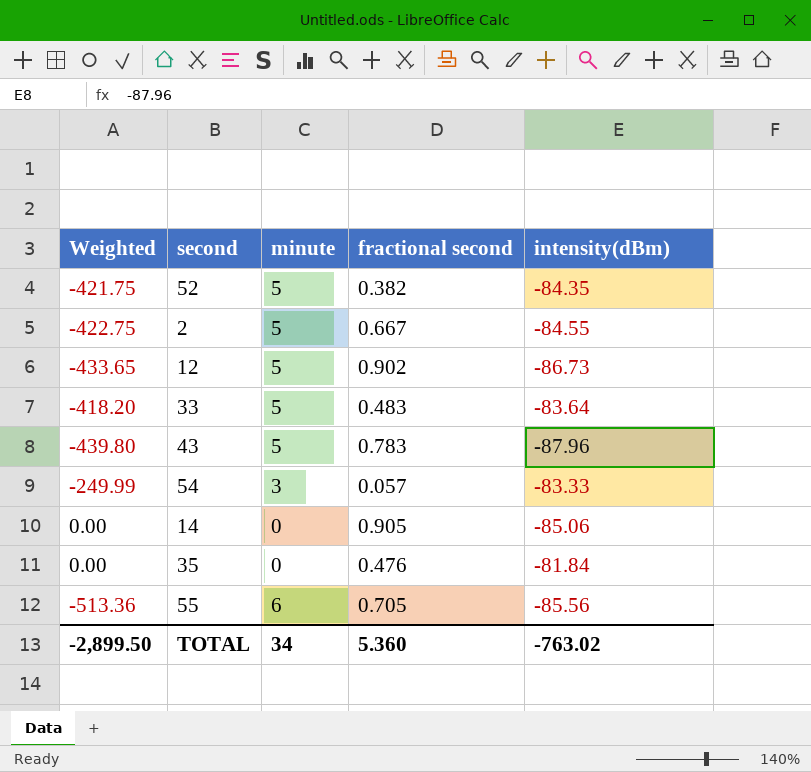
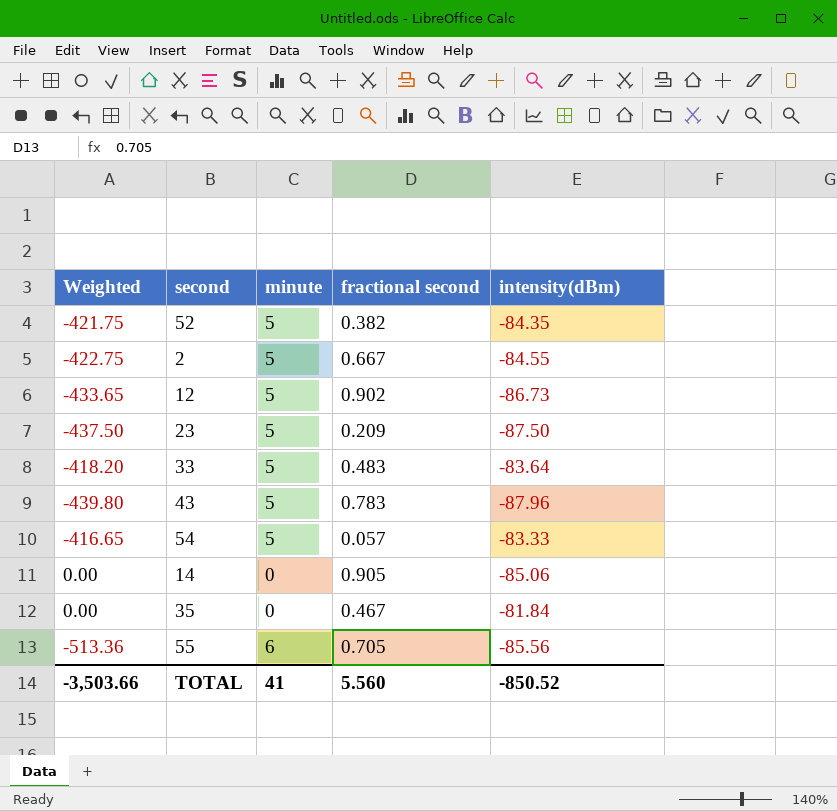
row 23: none -> -437.50 | 5 | 0.209 | -87.50
54 | Weighted: -249.99 -> -416.65
54 | minute: 3 -> 5
35 | fractional second: 0.476 -> 0.467
TOTAL | Weighted: -2,899.50 -> -3,503.66
TOTAL | minute: 34 -> 41
TOTAL | fractional second: 5.360 -> 5.560
TOTAL | intensity(dBm): -763.02 -> -850.52

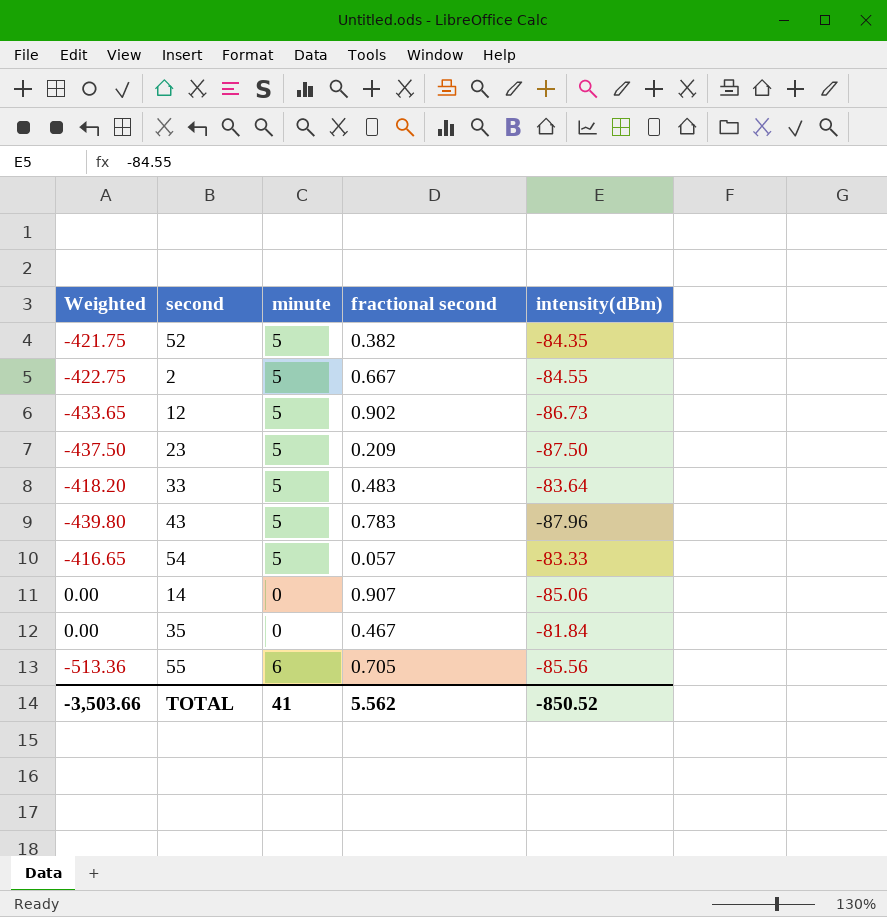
14 | fractional second: 0.905 -> 0.907
TOTAL | fractional second: 5.560 -> 5.562

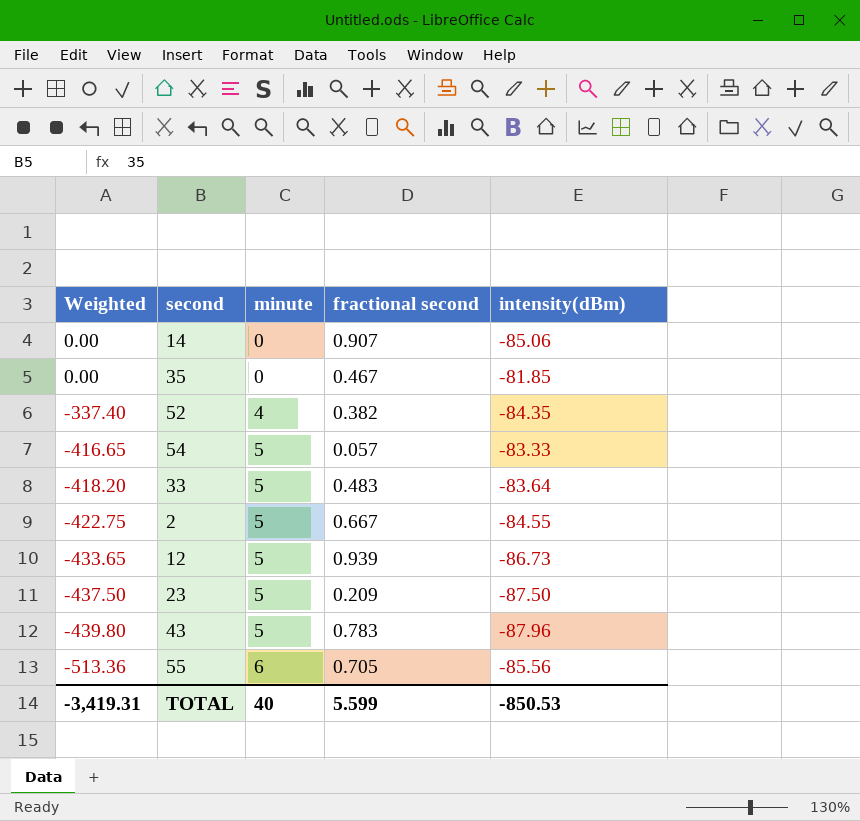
row order: none -> Weighted descending
35 | intensity(dBm): -81.84 -> -81.85
52 | Weighted: -421.75 -> -337.40
52 | minute: 5 -> 4
12 | fractional second: 0.902 -> 0.939
TOTAL | Weighted: -3,503.66 -> -3,419.31
TOTAL | minute: 41 -> 40
TOTAL | fractional second: 5.562 -> 5.599
TOTAL | intensity(dBm): -850.52 -> -850.53

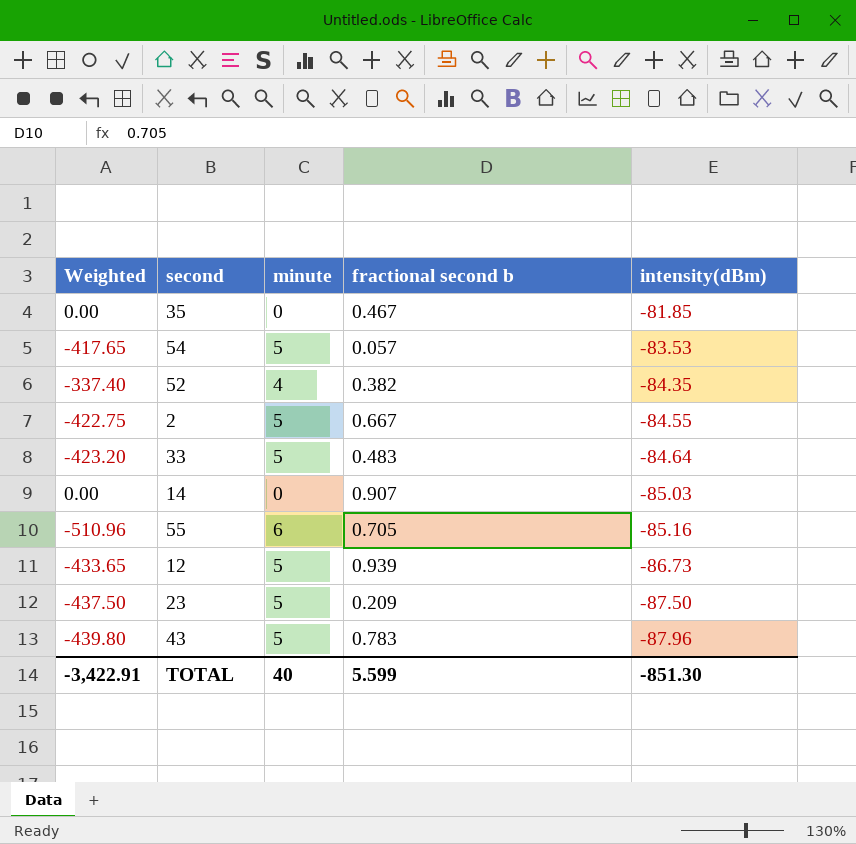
row order: Weighted descending -> intensity(dBm) descending
column name: fractional second -> fractional second b
54 | Weighted: -416.65 -> -417.65
54 | intensity(dBm): -83.33 -> -83.53
33 | Weighted: -418.20 -> -423.20
33 | intensity(dBm): -83.64 -> -84.64
14 | intensity(dBm): -85.06 -> -85.03
55 | Weighted: -513.36 -> -510.96
55 | intensity(dBm): -85.56 -> -85.16
TOTAL | Weighted: -3,419.31 -> -3,422.91
TOTAL | intensity(dBm): -850.53 -> -851.30

